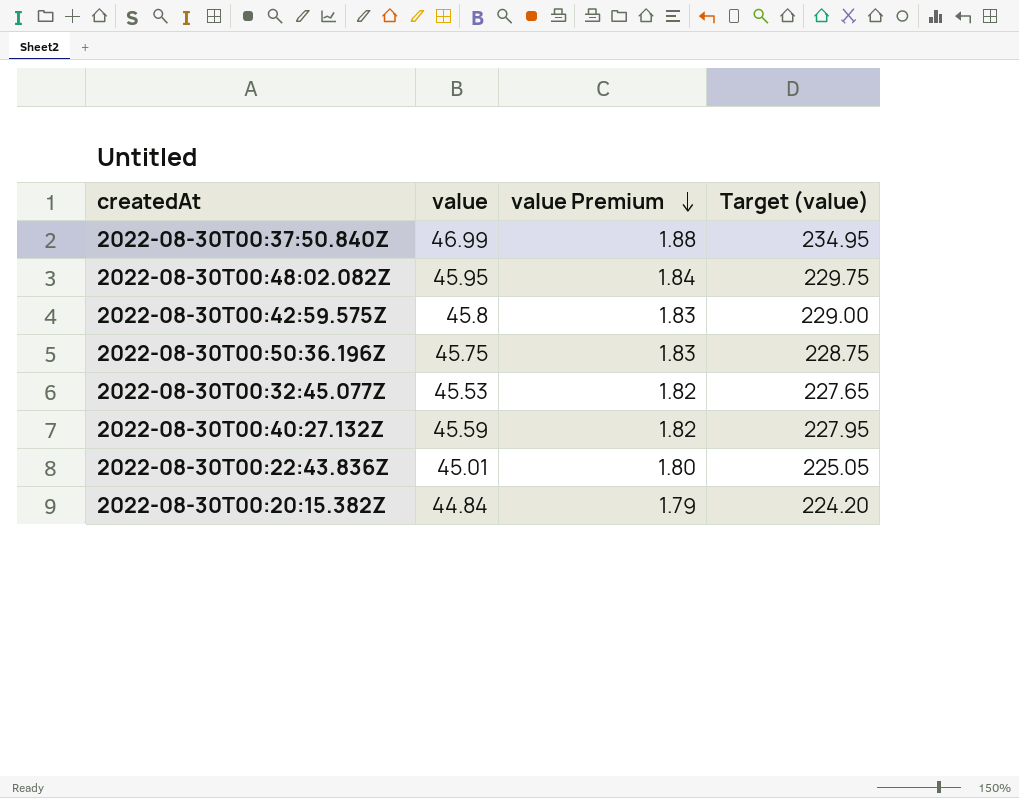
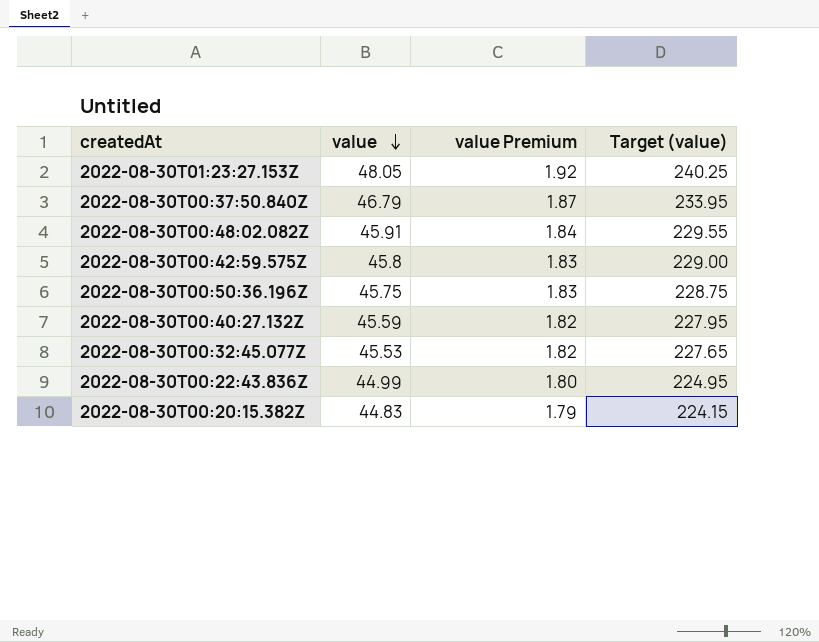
row order: value Premium descending -> value descending
row 2022-08-30T01:23:27.153Z: none -> 48.05 | 1.92 | 240.25
2022-08-30T00:37:50.840Z | value: 46.99 -> 46.79
2022-08-30T00:37:50.840Z | value Premium: 1.88 -> 1.87
2022-08-30T00:37:50.840Z | Target (value): 234.95 -> 233.95
2022-08-30T00:48:02.082Z | value: 45.95 -> 45.91
2022-08-30T00:48:02.082Z | Target (value): 229.75 -> 229.55
2022-08-30T00:22:43.836Z | value: 45.01 -> 44.99
2022-08-30T00:22:43.836Z | Target (value): 225.05 -> 224.95
2022-08-30T00:20:15.382Z | value: 44.84 -> 44.83
2022-08-30T00:20:15.382Z | Target (value): 224.20 -> 224.15

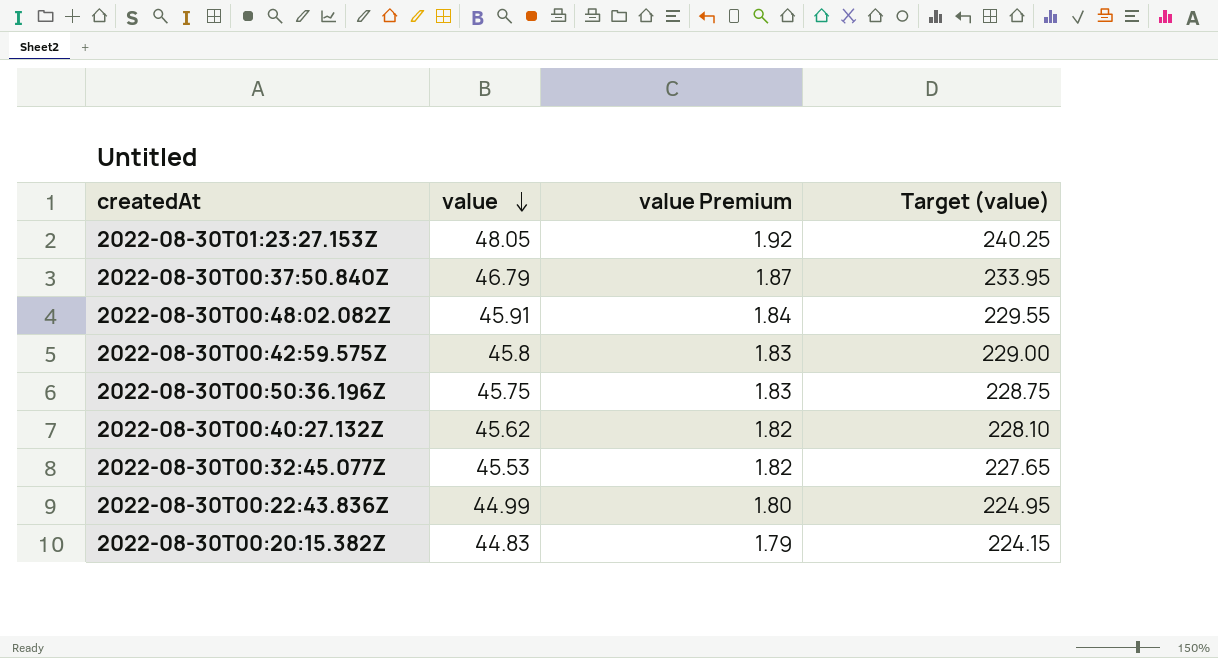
2022-08-30T00:40:27.132Z | value: 45.59 -> 45.62
2022-08-30T00:40:27.132Z | Target (value): 227.95 -> 228.10

